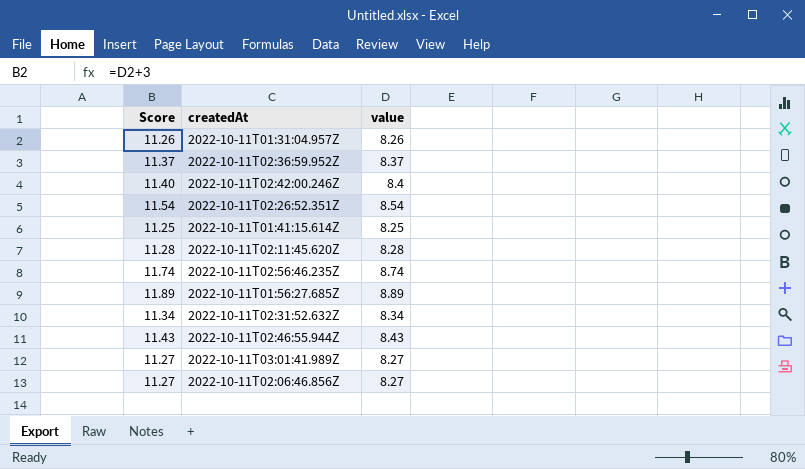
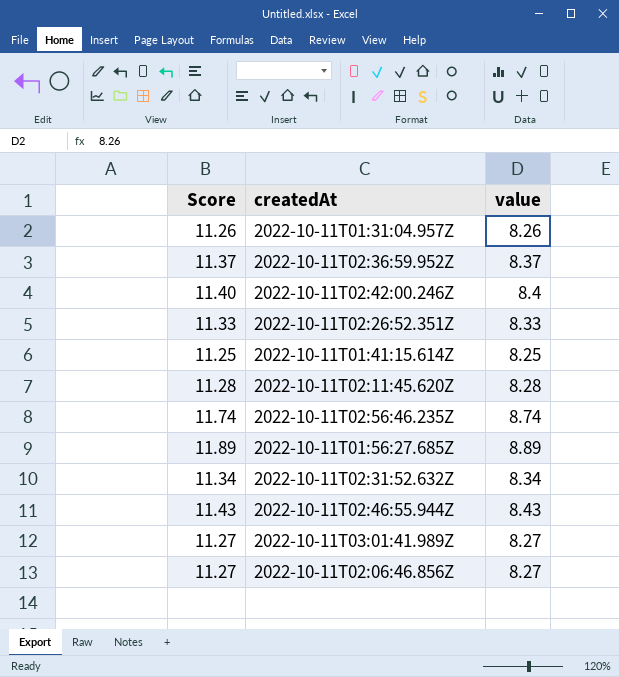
2022-10-11T02:26:52.351Z | Score: 11.54 -> 11.33
2022-10-11T02:26:52.351Z | value: 8.54 -> 8.33

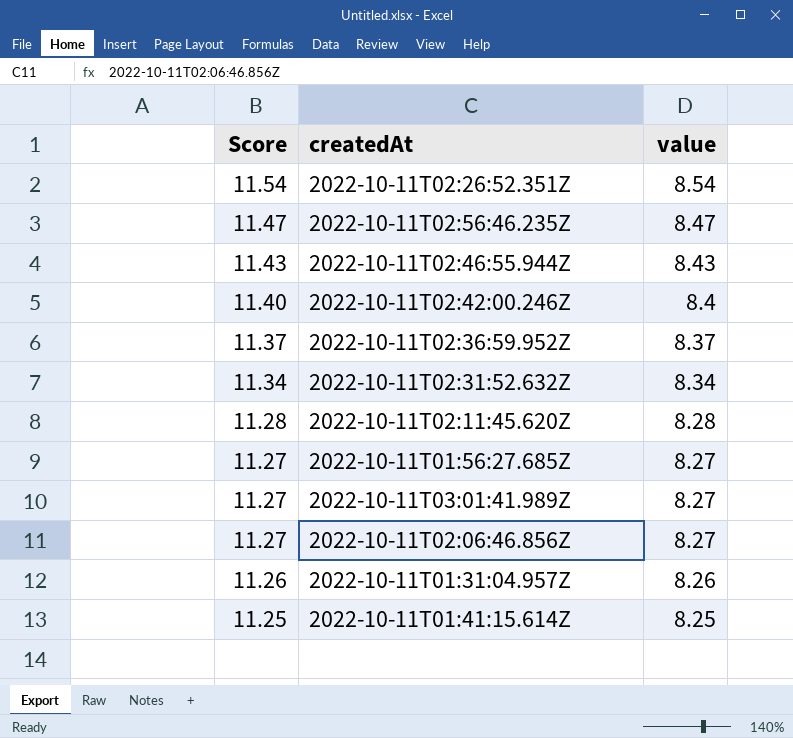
row order: none -> Score descending
2022-10-11T02:26:52.351Z | Score: 11.33 -> 11.54
2022-10-11T02:26:52.351Z | value: 8.33 -> 8.54
2022-10-11T02:56:46.235Z | Score: 11.74 -> 11.47
2022-10-11T02:56:46.235Z | value: 8.74 -> 8.47
2022-10-11T01:56:27.685Z | Score: 11.89 -> 11.27
2022-10-11T01:56:27.685Z | value: 8.89 -> 8.27

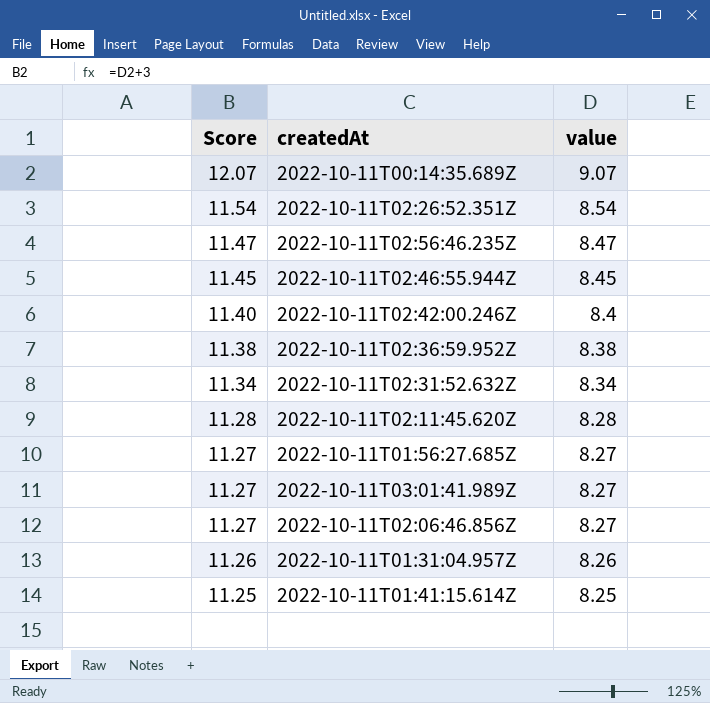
row 2022-10-11T00:14:35.689Z: none -> 12.07 | 9.07
2022-10-11T02:46:55.944Z | Score: 11.43 -> 11.45
2022-10-11T02:46:55.944Z | value: 8.43 -> 8.45
2022-10-11T02:36:59.952Z | Score: 11.37 -> 11.38
2022-10-11T02:36:59.952Z | value: 8.37 -> 8.38

